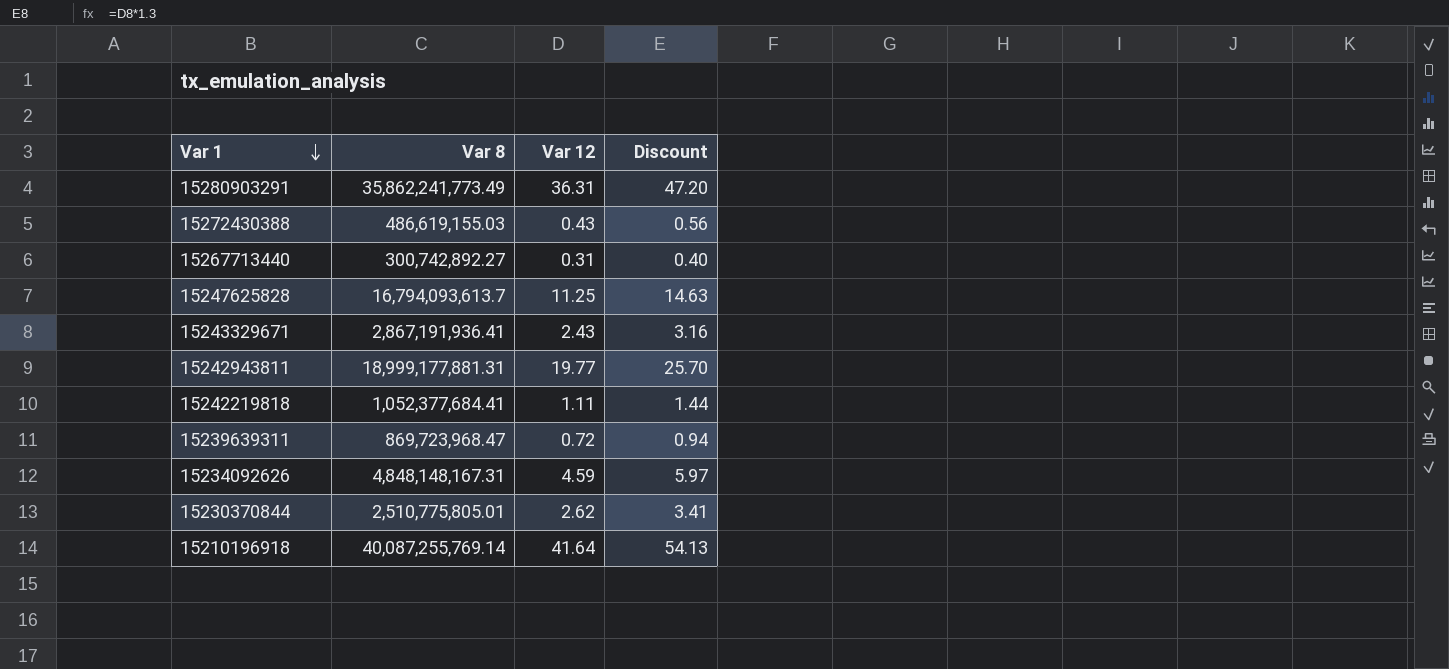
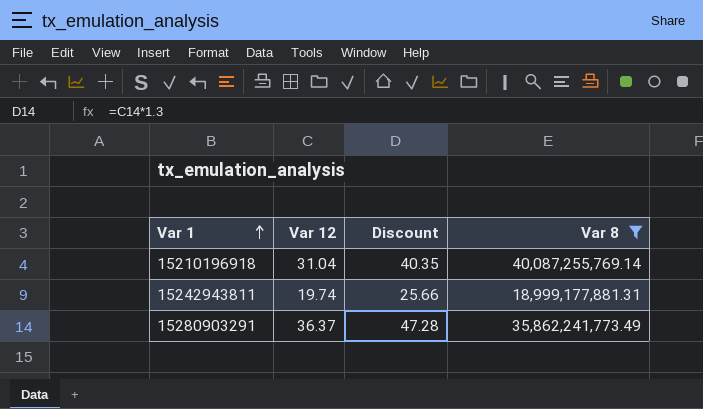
filter: none -> Var 8 >= 18,999,177,881.31
row order: Var 1 descending -> Var 1 ascending
column Var 8 | position: 2 -> 4
15210196918 | Var 12: 41.64 -> 31.04
15210196918 | Discount: 54.13 -> 40.35
15242943811 | Var 12: 19.77 -> 19.74
15242943811 | Discount: 25.70 -> 25.66
15280903291 | Var 12: 36.31 -> 36.37
15280903291 | Discount: 47.20 -> 47.28

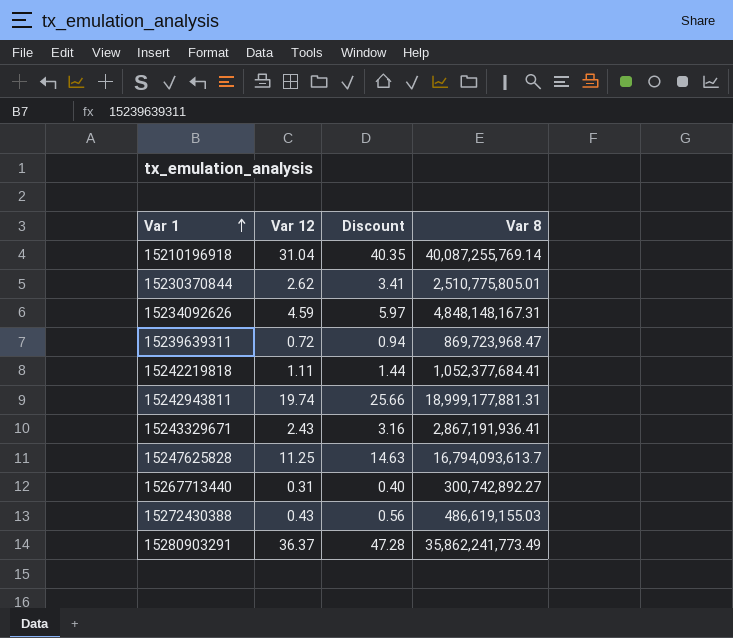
filter: Var 8 >= 18,999,177,881.31 -> none

